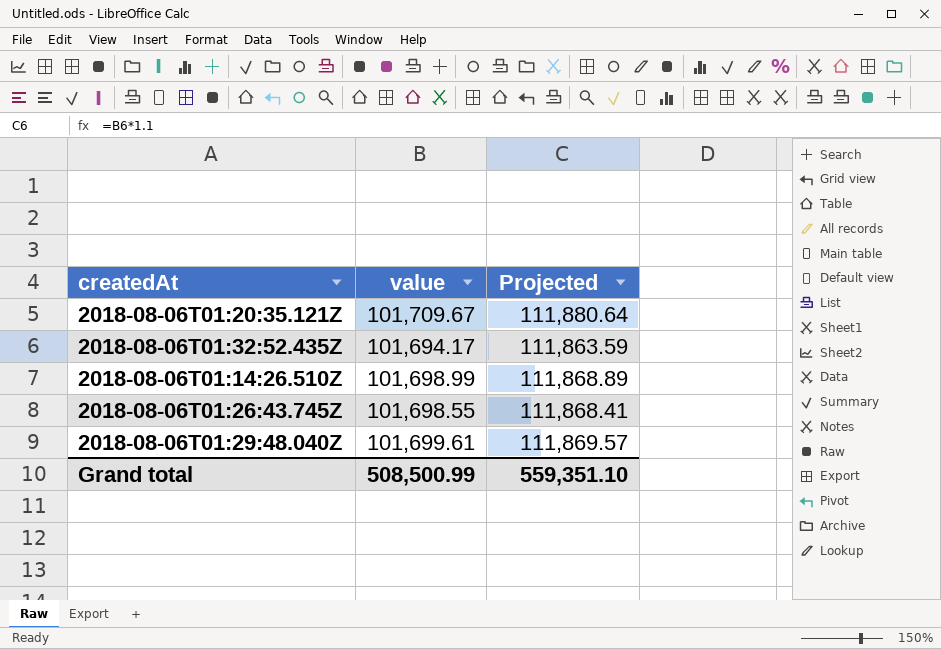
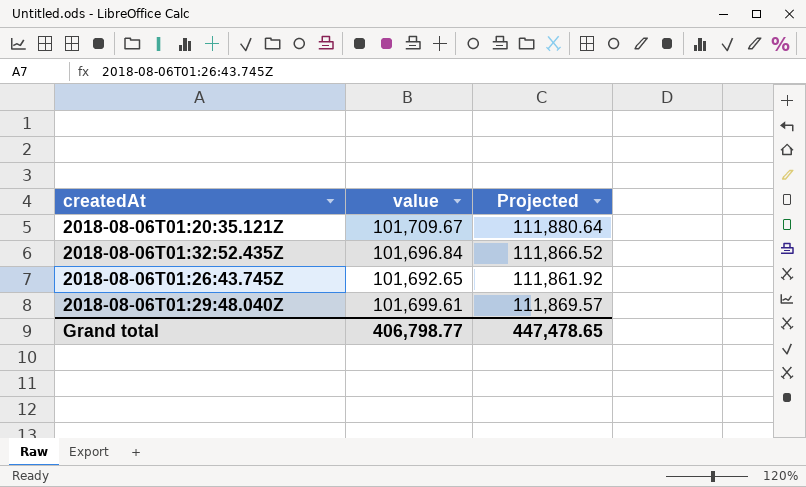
row 2018-08-06T01:14:26.510Z: 101,698.99 | 111,868.89 -> none
2018-08-06T01:32:52.435Z | value: 101,694.17 -> 101,696.84
2018-08-06T01:32:52.435Z | Projected: 111,863.59 -> 111,866.52
2018-08-06T01:26:43.745Z | value: 101,698.55 -> 101,692.65
2018-08-06T01:26:43.745Z | Projected: 111,868.41 -> 111,861.92
Grand total | value: 508,500.99 -> 406,798.77
Grand total | Projected: 559,351.10 -> 447,478.65

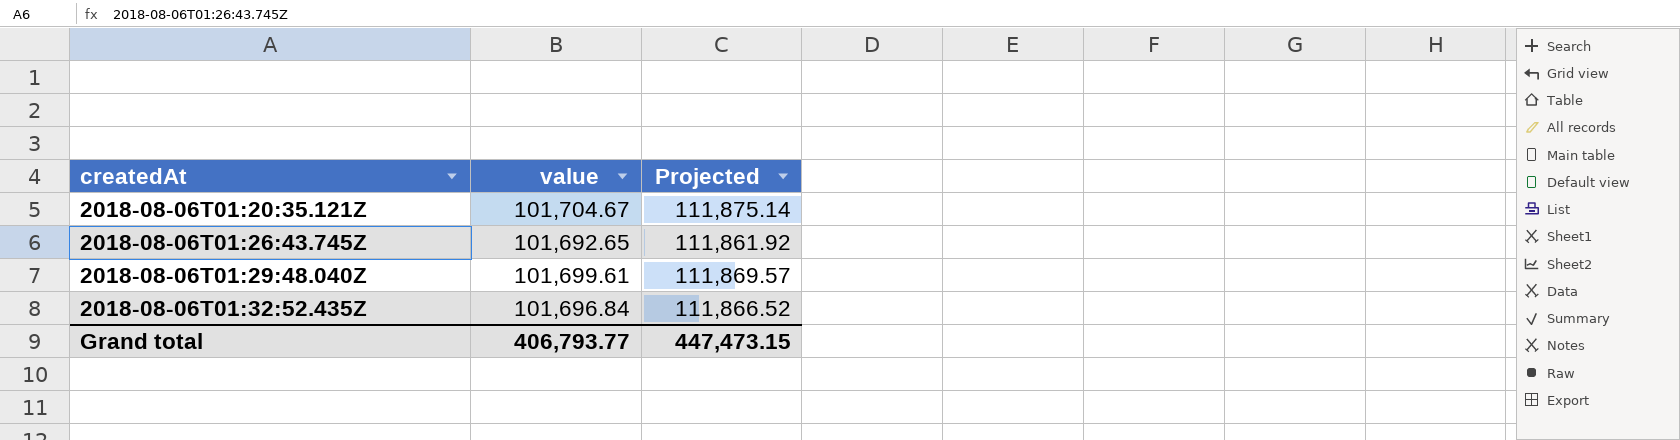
row order: none -> createdAt ascending
2018-08-06T01:20:35.121Z | value: 101,709.67 -> 101,704.67
2018-08-06T01:20:35.121Z | Projected: 111,880.64 -> 111,875.14
Grand total | value: 406,798.77 -> 406,793.77
Grand total | Projected: 447,478.65 -> 447,473.15

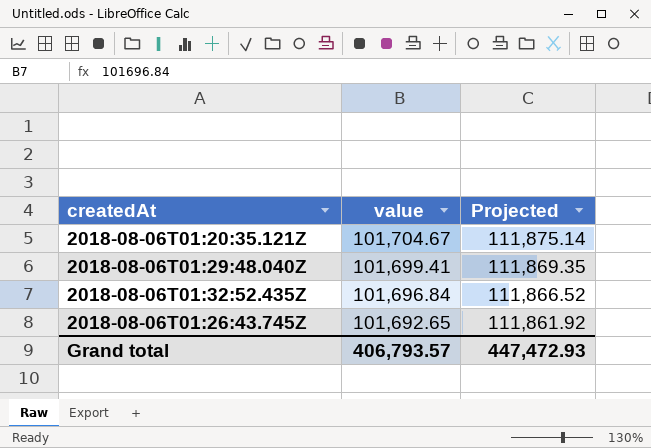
row order: createdAt ascending -> value descending
2018-08-06T01:29:48.040Z | value: 101,699.61 -> 101,699.41
2018-08-06T01:29:48.040Z | Projected: 111,869.57 -> 111,869.35
Grand total | value: 406,793.77 -> 406,793.57
Grand total | Projected: 447,473.15 -> 447,472.93

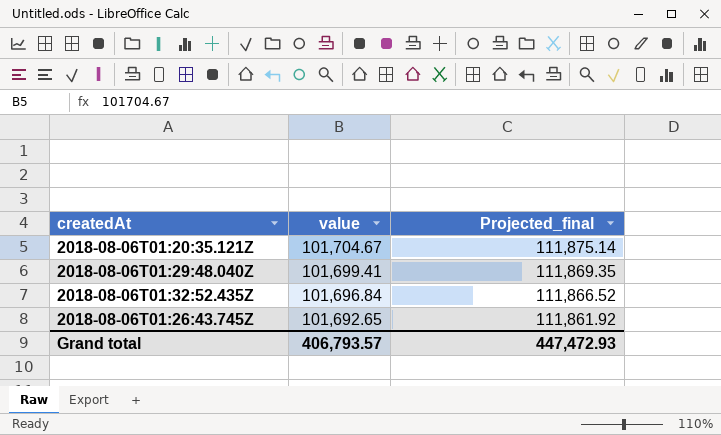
column name: Projected -> Projected_final

